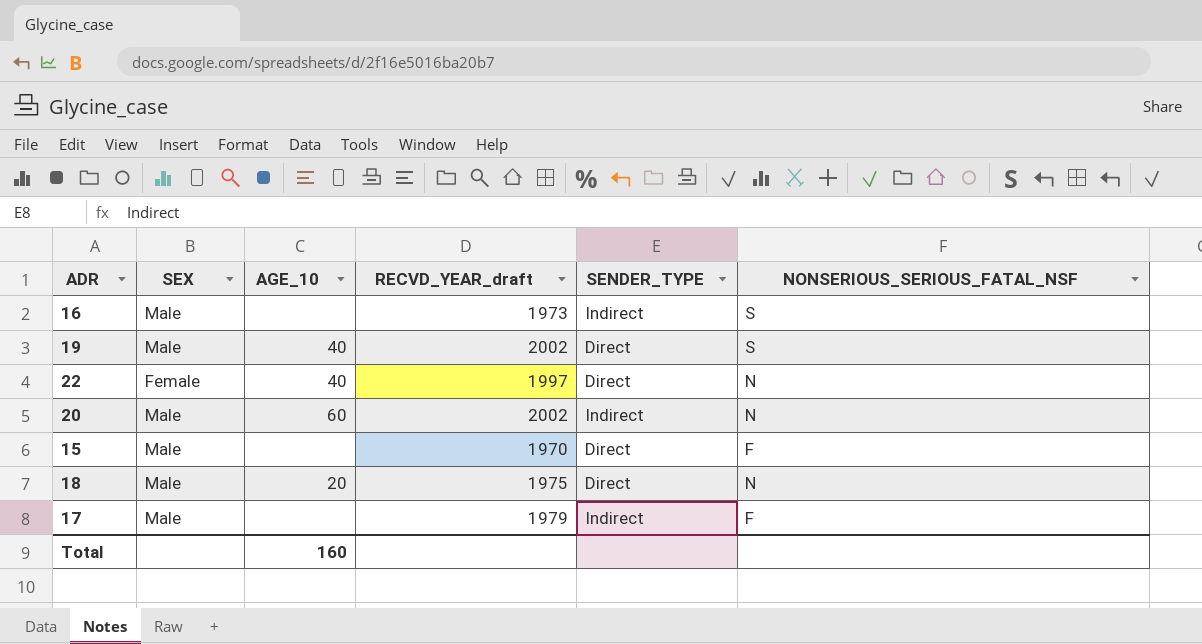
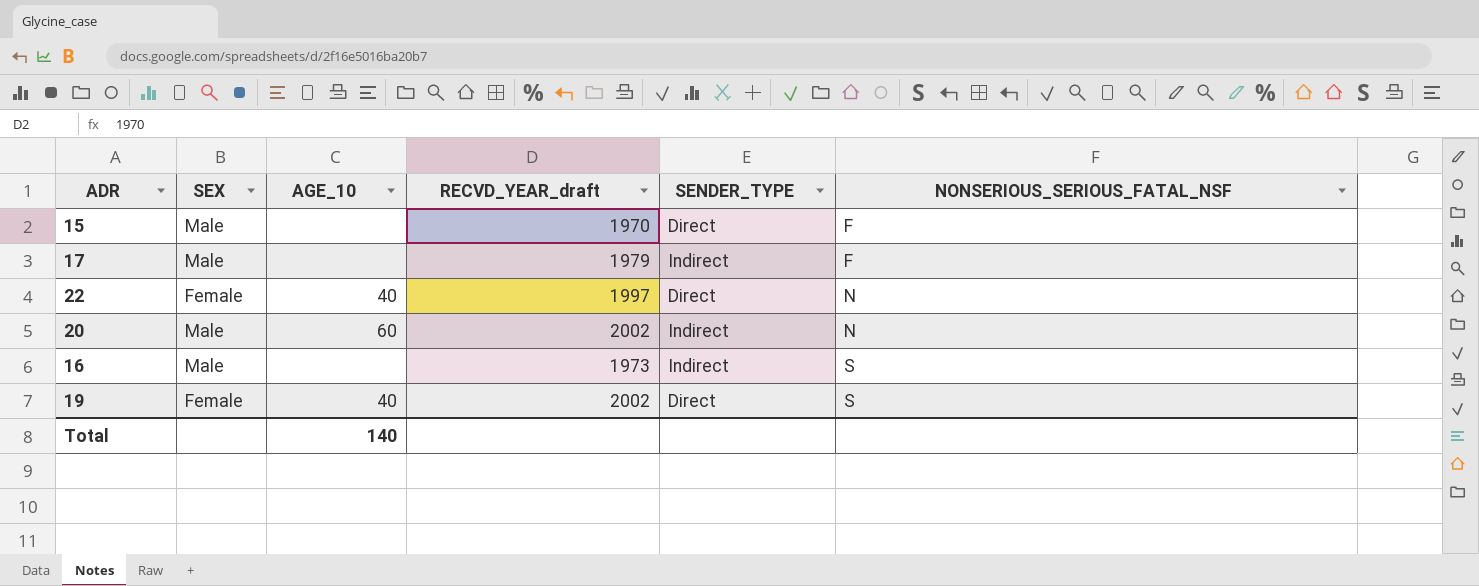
row order: none -> NONSERIOUS_SERIOUS_FATAL_NSF ascending
row 18: Male | 20 | 1975 | Direct | N -> none
19 | SEX: Male -> Female
Total | AGE_10: 160 -> 140

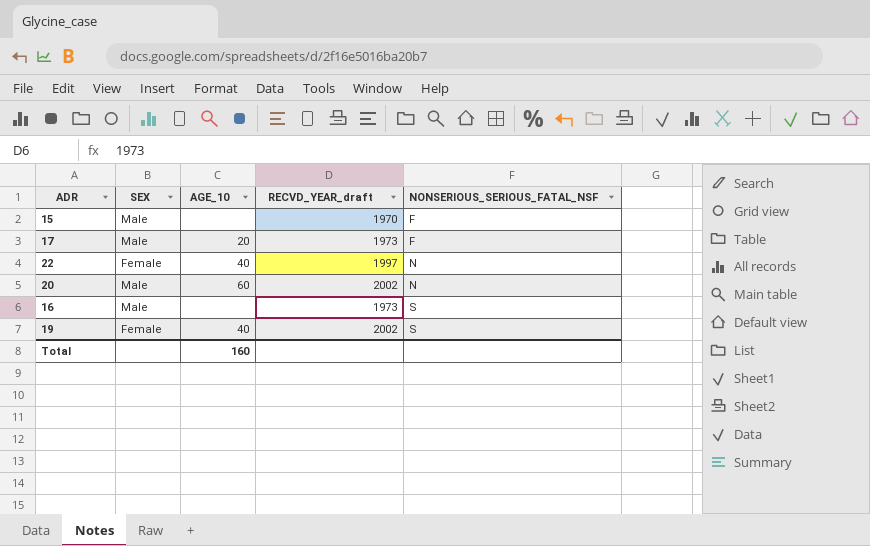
column SENDER_TYPE | position: 5 -> none
17 | AGE_10: none -> 20
17 | RECVD_YEAR_draft: 1979 -> 1973
Total | AGE_10: 140 -> 160

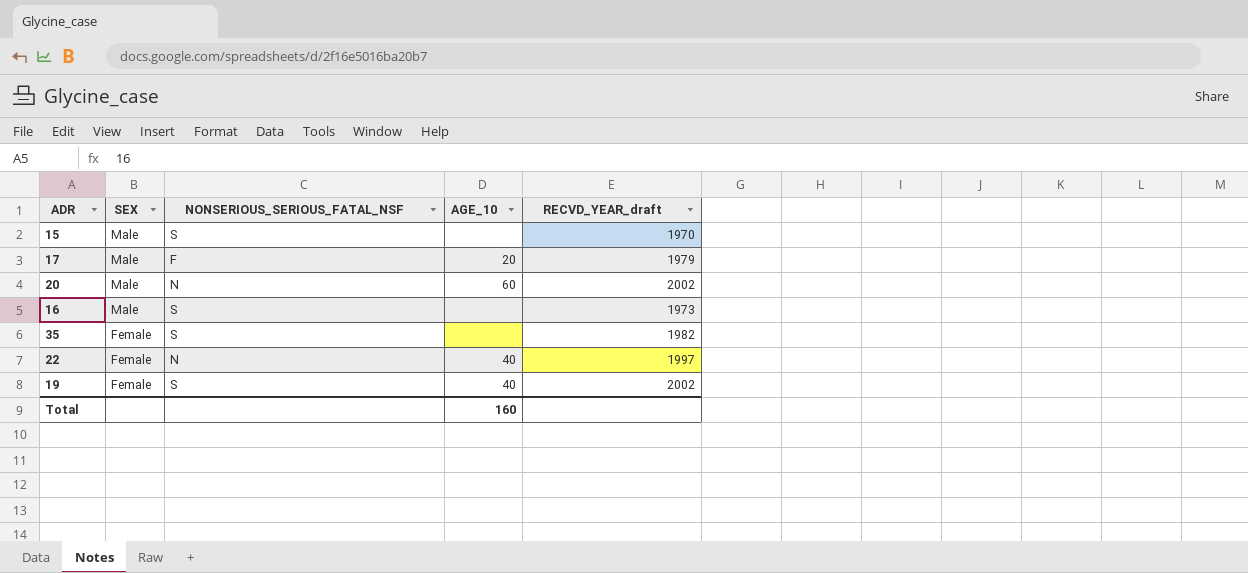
row order: NONSERIOUS_SERIOUS_FATAL_NSF ascending -> SEX descending
column NONSERIOUS_SERIOUS_FATAL_NSF | position: 5 -> 3
15 | NONSERIOUS_SERIOUS_FATAL_NSF: F -> S
17 | RECVD_YEAR_draft: 1973 -> 1979
row 35: none -> Female | S | none | 1982

